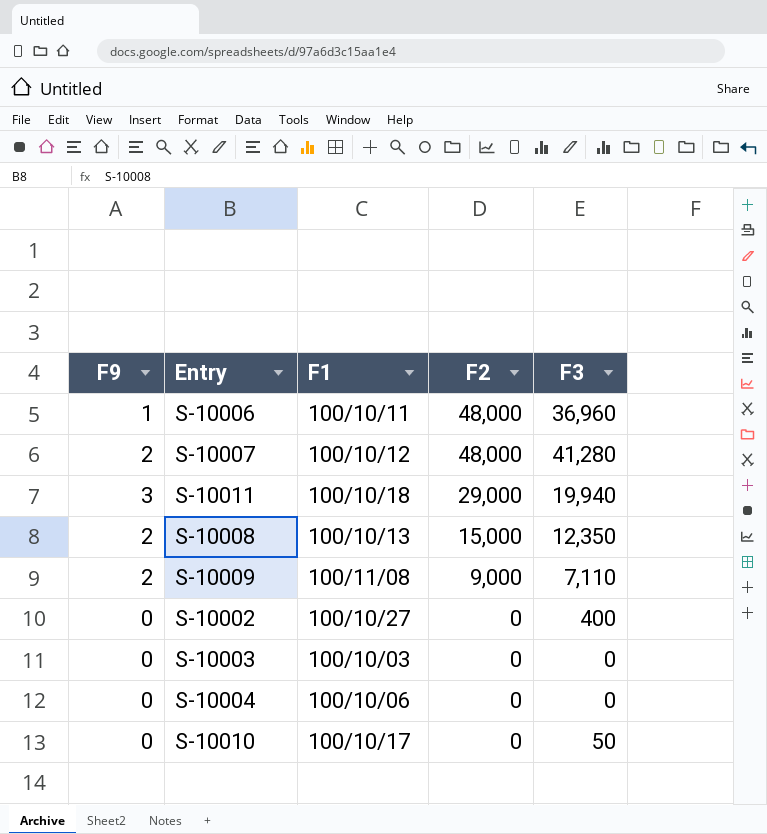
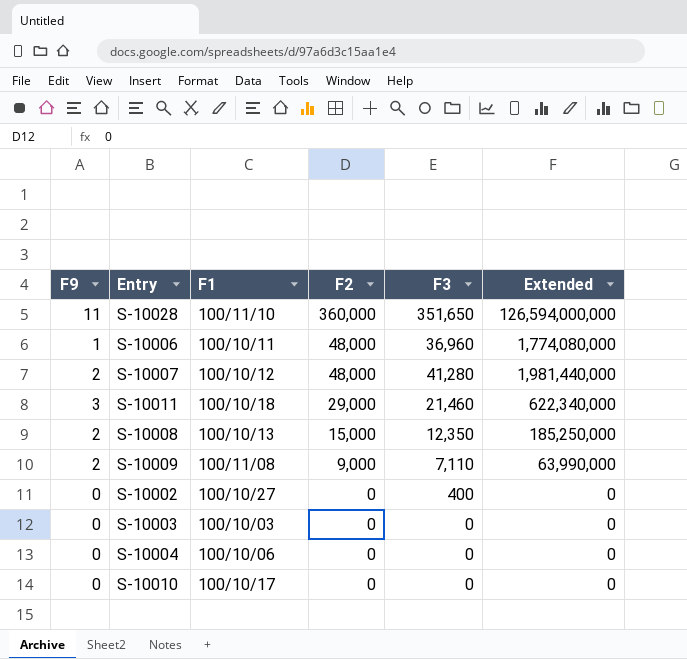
column Extended | formula: none -> [F2] * [F3]
row S-10028: none -> 11 | 100/11/10 | 360,000 | 351,650 | 126,594,000,000
S-10011 | F3: 19,940 -> 21,460
S-10010 | F3: 50 -> 0

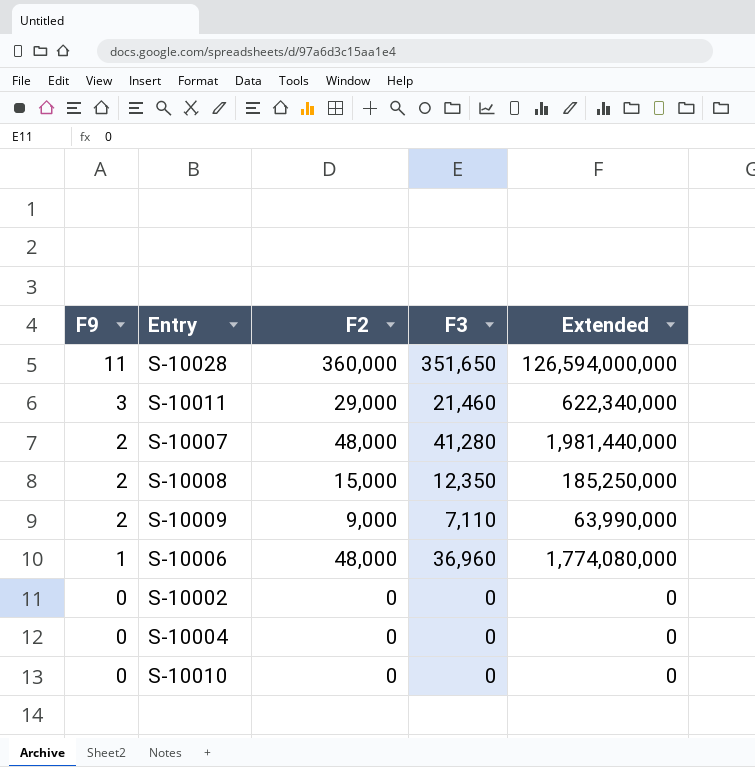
row order: F2 descending -> F9 descending
column F1 | position: 3 -> none
row S-10003: 0 | 100/10/03 | 0 | 0 | 0 -> none
S-10002 | F3: 400 -> 0

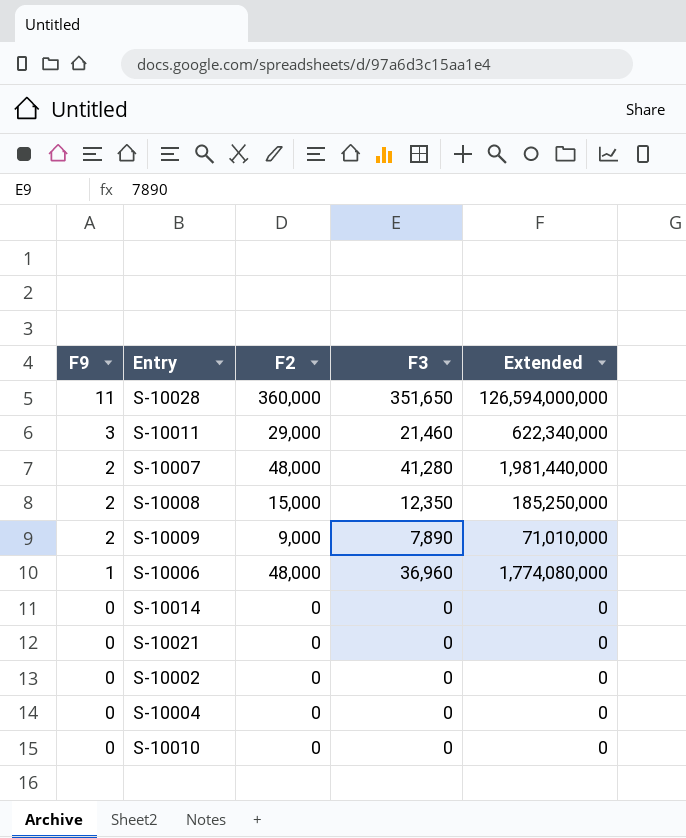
S-10009 | F3: 7,110 -> 7,890
S-10009 | Extended: 63,990,000 -> 71,010,000
row S-10014: none -> 0 | 0 | 0 | 0
row S-10021: none -> 0 | 0 | 0 | 0

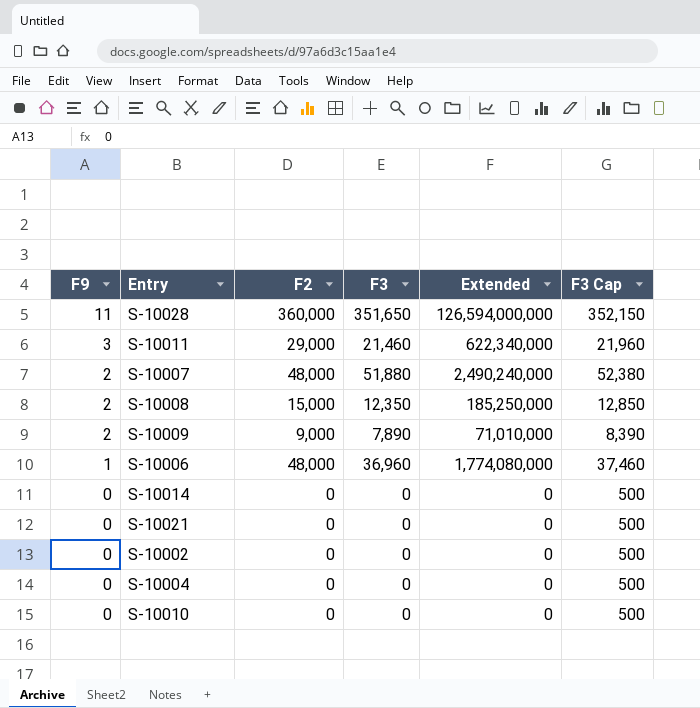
column F3 Cap | formula: none -> [F3] + 500
S-10007 | F3: 41,280 -> 51,880
S-10007 | Extended: 1,981,440,000 -> 2,490,240,000

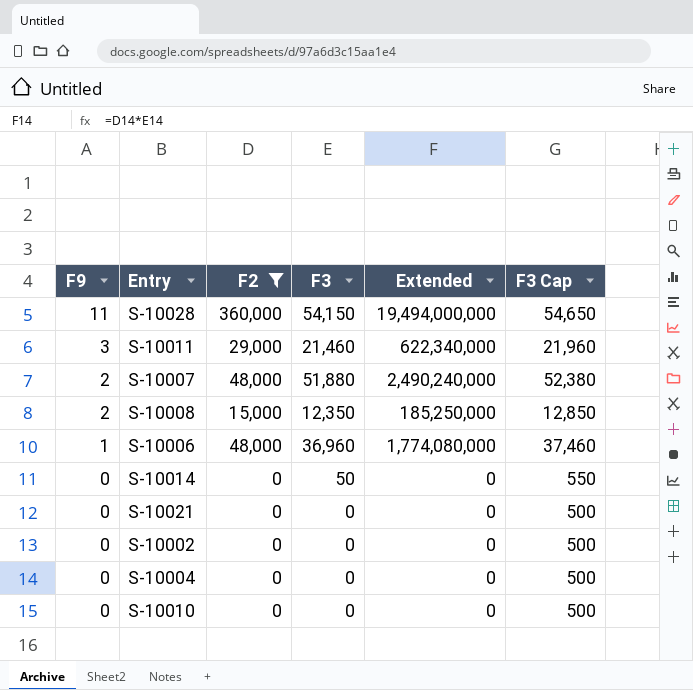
filter: none -> F2 != 9,000
S-10028 | F3: 351,650 -> 54,150
S-10028 | Extended: 126,594,000,000 -> 19,494,000,000
S-10028 | F3 Cap: 352,150 -> 54,650
S-10014 | F3: 0 -> 50
S-10014 | F3 Cap: 500 -> 550

